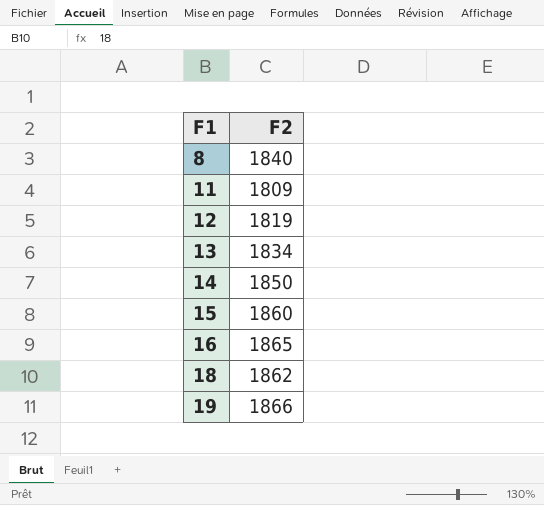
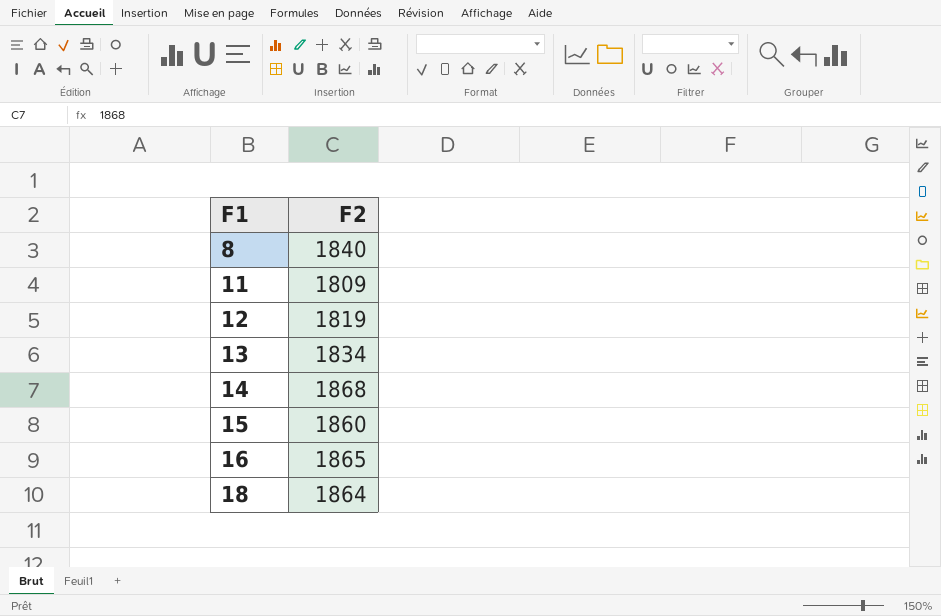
row 19: 1866 -> none
14 | F2: 1850 -> 1868
18 | F2: 1862 -> 1864

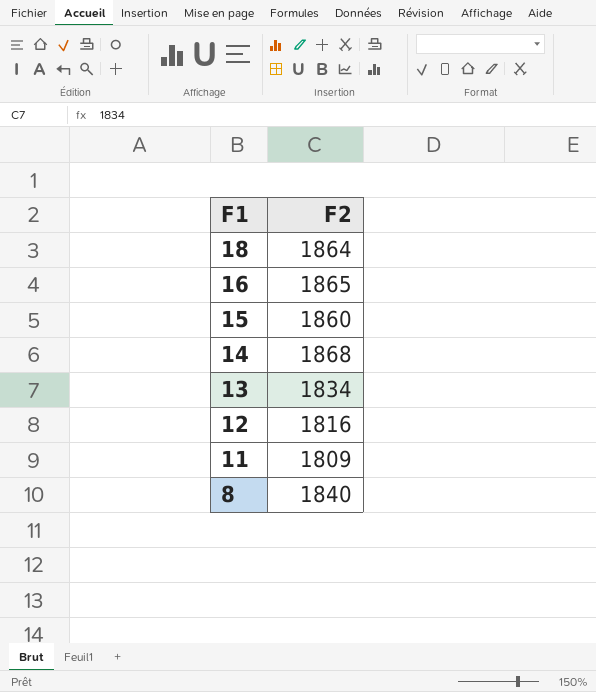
row order: F1 ascending -> F1 descending
12 | F2: 1819 -> 1816

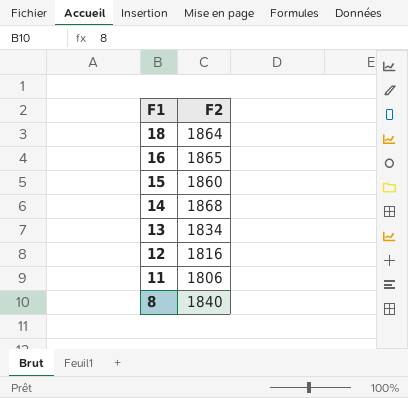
11 | F2: 1809 -> 1806

